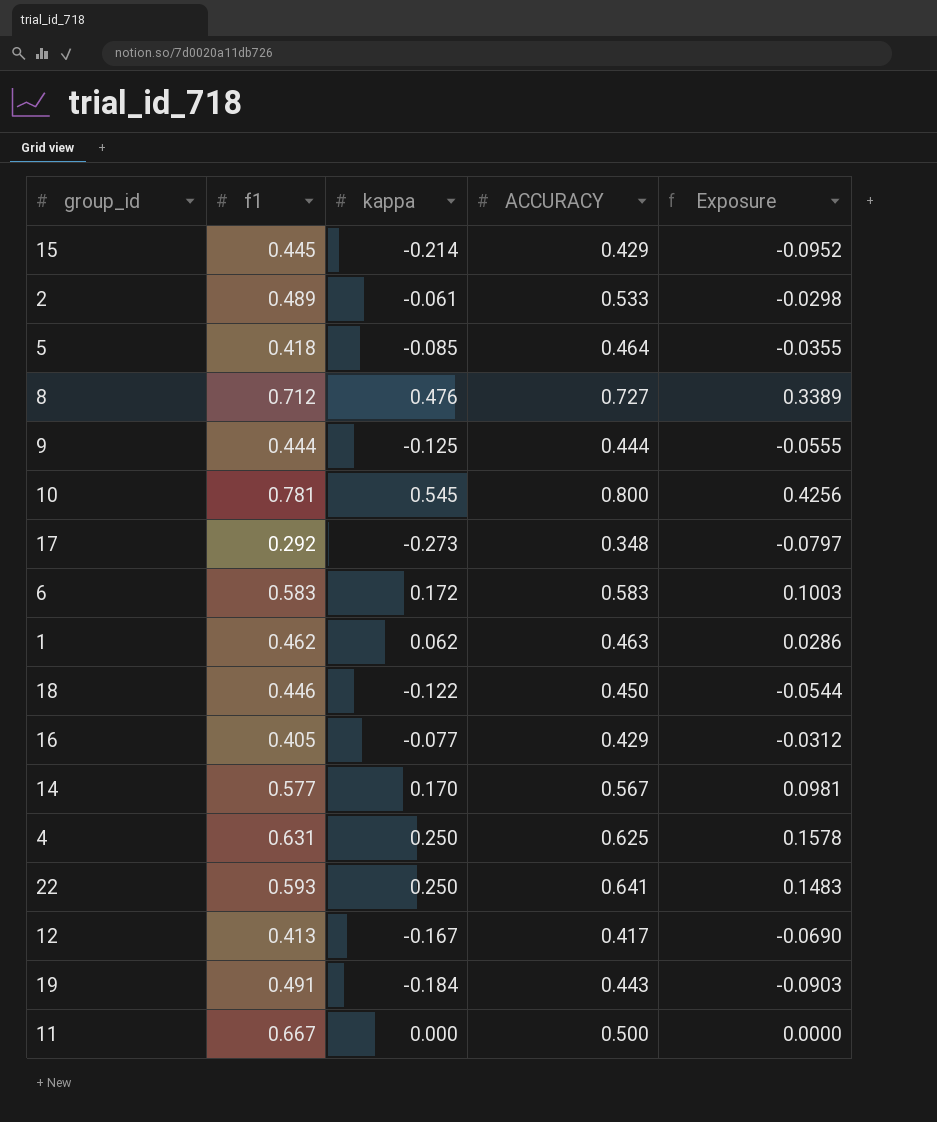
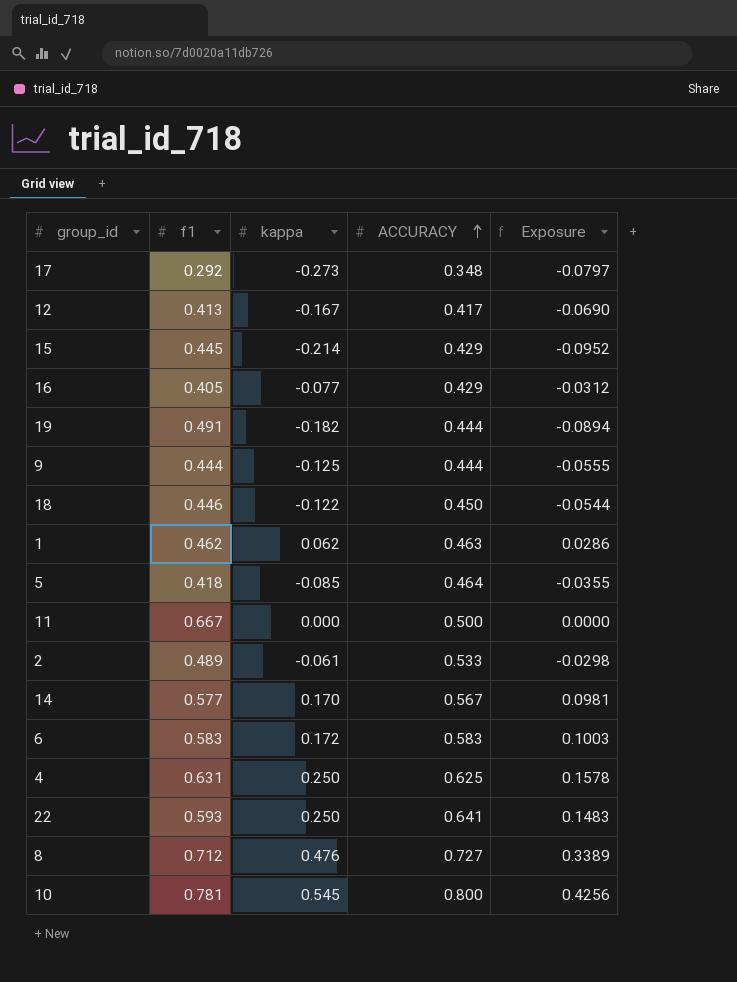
row order: none -> ACCURACY ascending
19 | kappa: -0.184 -> -0.182
19 | ACCURACY: 0.443 -> 0.444
19 | Exposure: -0.0903 -> -0.0894

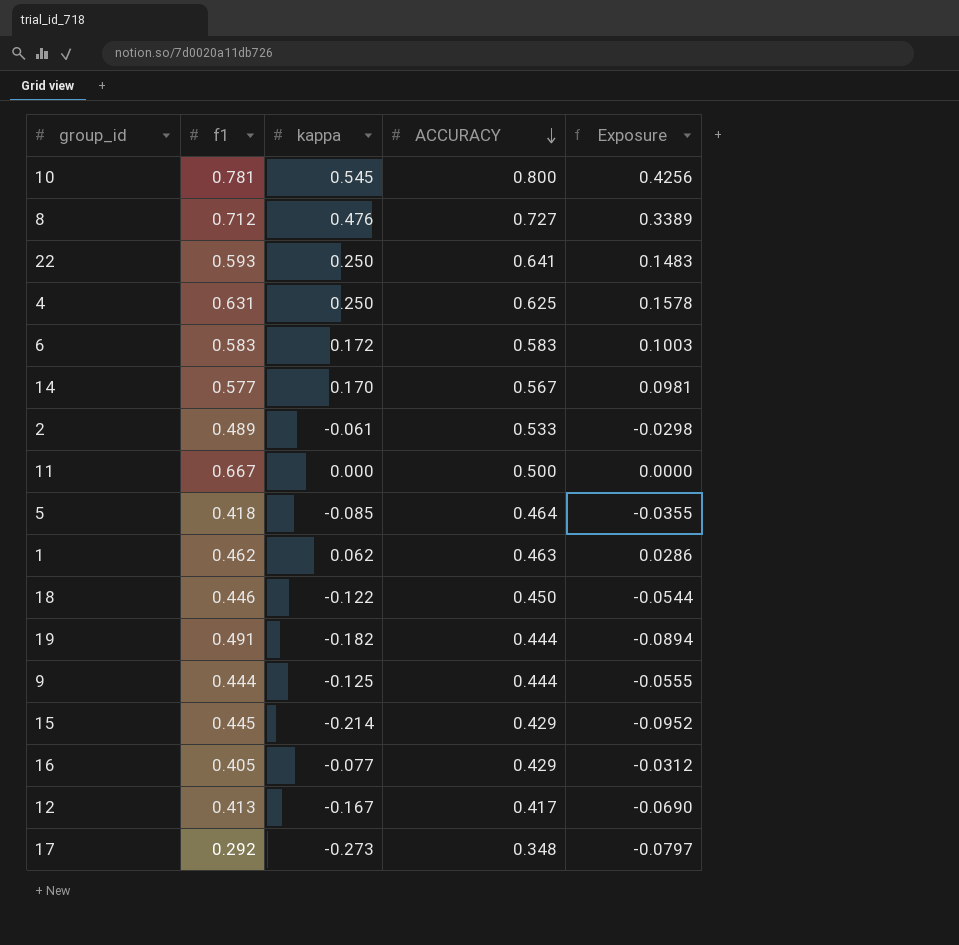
row order: ACCURACY ascending -> ACCURACY descending

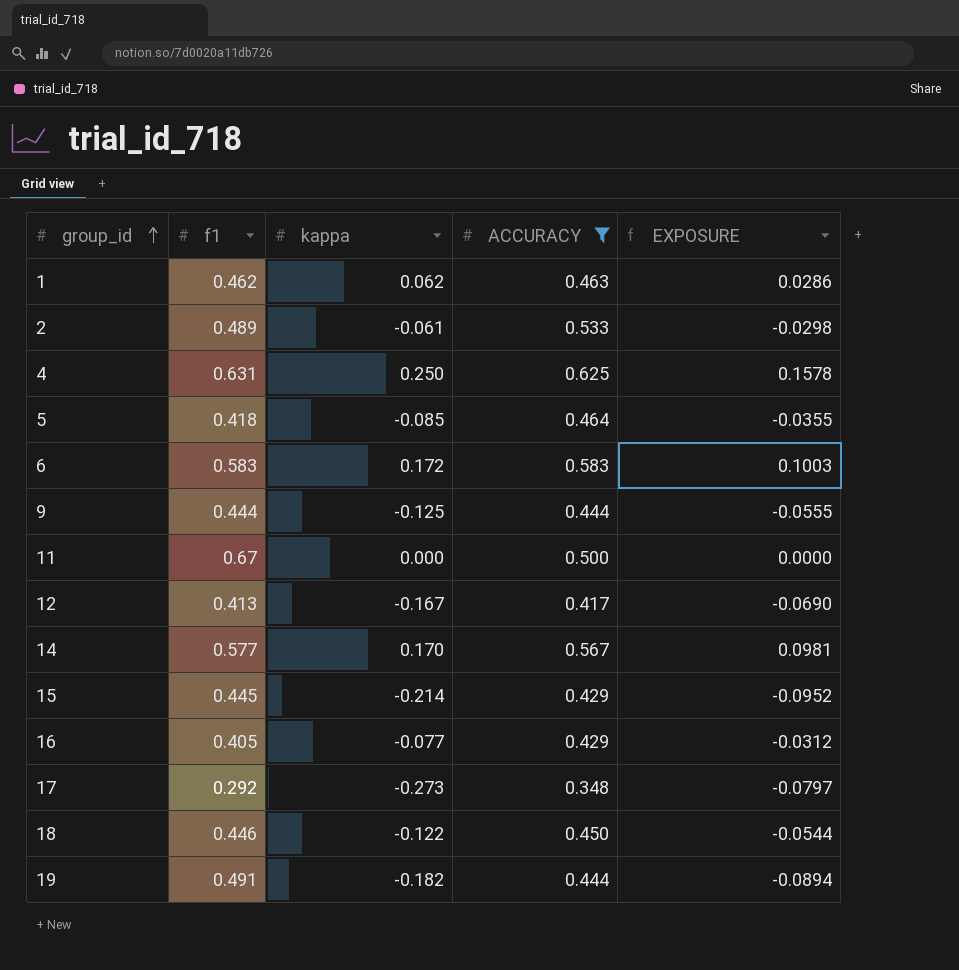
filter: none -> ACCURACY <= 0.625
row order: ACCURACY descending -> group_id ascending
column name: Exposure -> EXPOSURE
11 | f1: 0.667 -> 0.67

